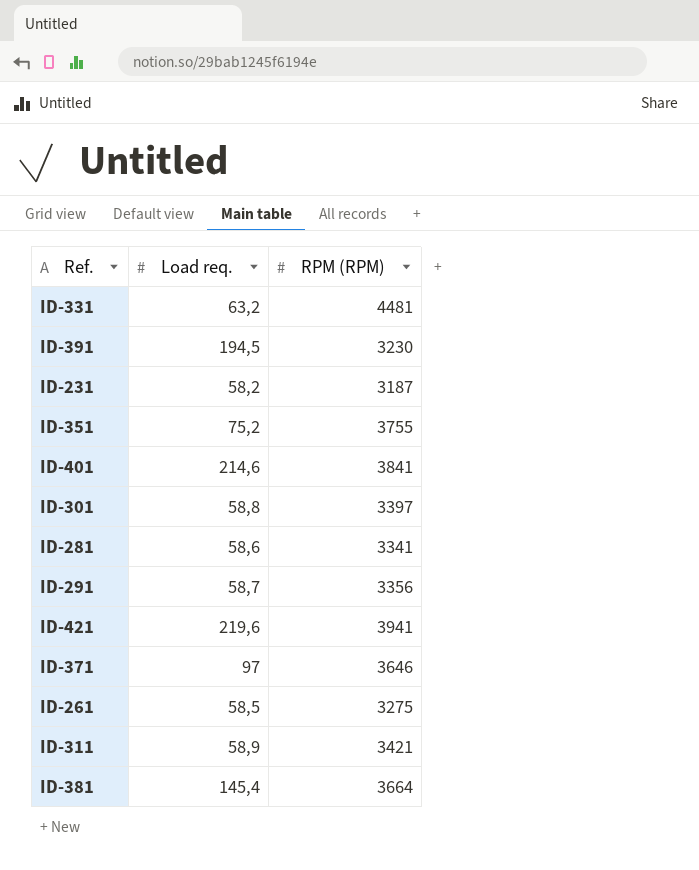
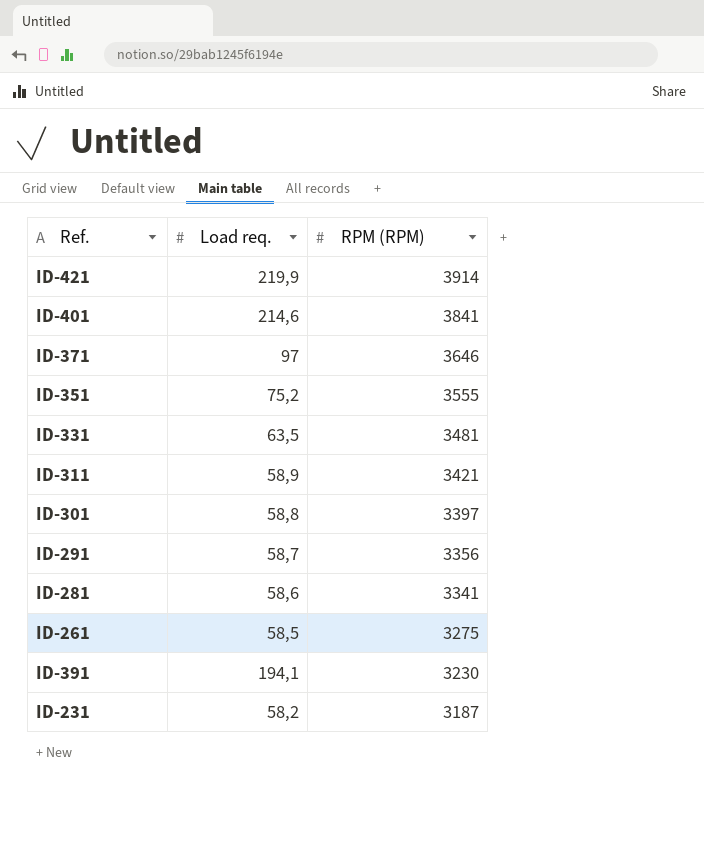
row order: none -> RPM (RPM) descending
row ID-381: 145,4 | 3664 -> none
ID-421 | Load req.: 219,6 -> 219,9
ID-421 | RPM (RPM): 3941 -> 3914
ID-351 | RPM (RPM): 3755 -> 3555
ID-331 | Load req.: 63,2 -> 63,5
ID-331 | RPM (RPM): 4481 -> 3481
ID-391 | Load req.: 194,5 -> 194,1

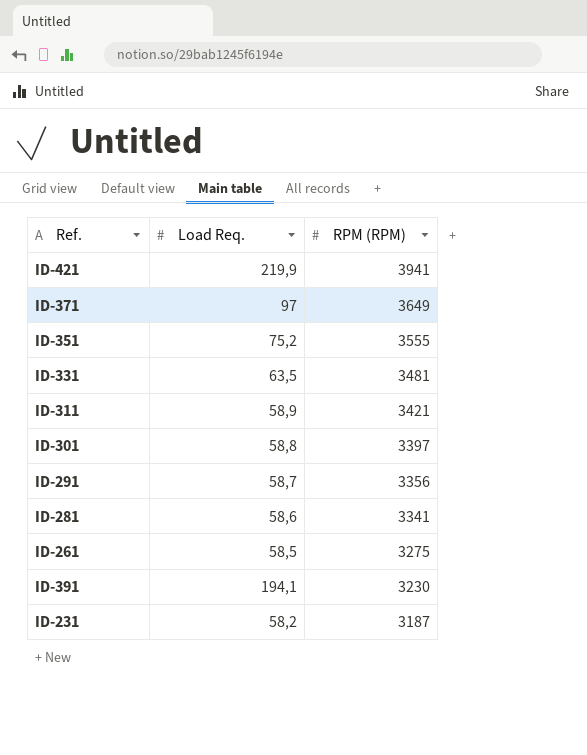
column name: Load req. -> Load Req.
row ID-401: 214,6 | 3841 -> none
ID-421 | RPM (RPM): 3914 -> 3941
ID-371 | RPM (RPM): 3646 -> 3649

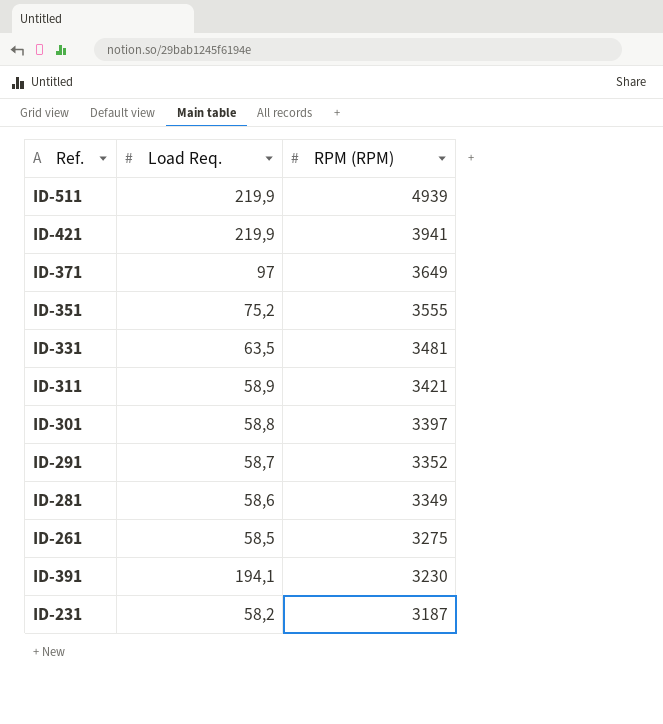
row ID-511: none -> 219,9 | 4939
ID-291 | RPM (RPM): 3356 -> 3352
ID-281 | RPM (RPM): 3341 -> 3349

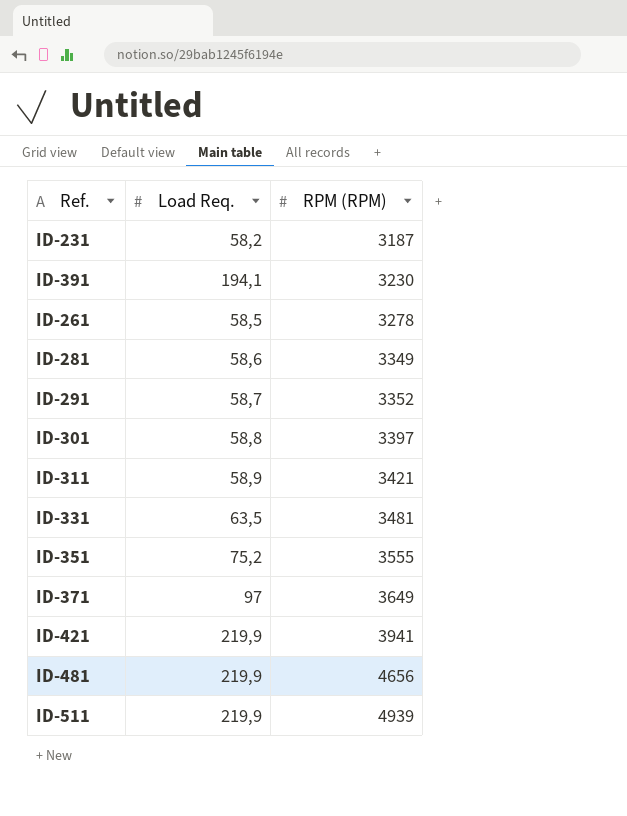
row order: RPM (RPM) descending -> RPM (RPM) ascending
ID-261 | RPM (RPM): 3275 -> 3278
row ID-481: none -> 219,9 | 4656

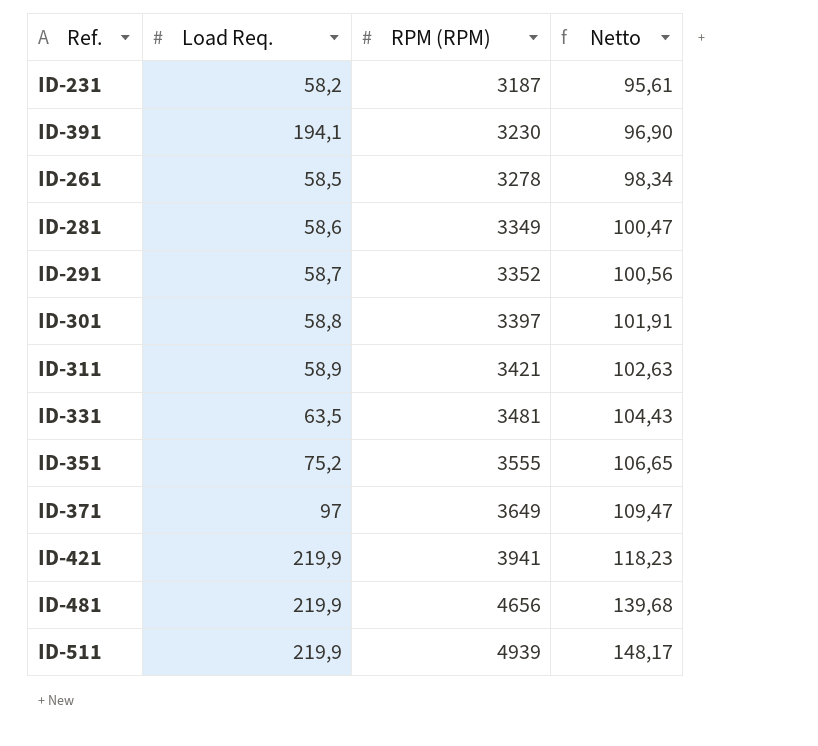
column Netto | formula: none -> [RPM (RPM)] * 0,03

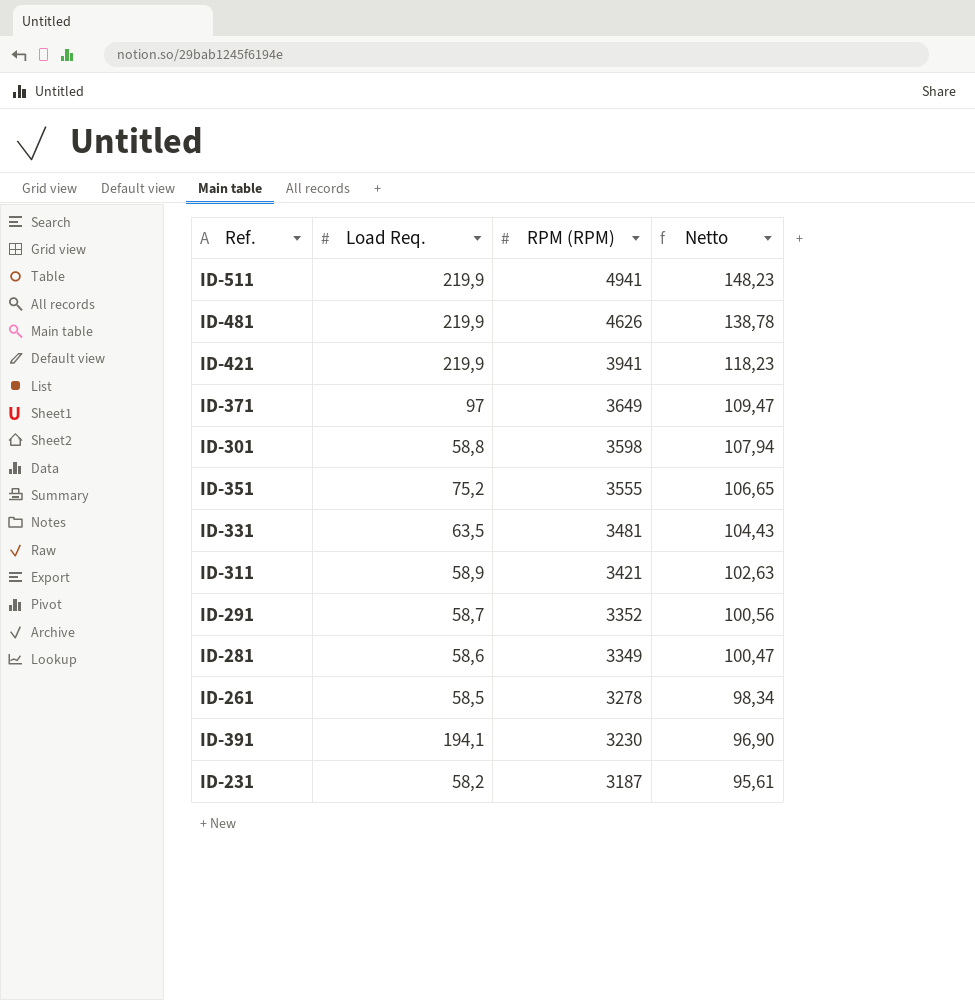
row order: RPM (RPM) ascending -> RPM (RPM) descending
ID-511 | RPM (RPM): 4939 -> 4941
ID-511 | Netto: 148,17 -> 148,23
ID-481 | RPM (RPM): 4656 -> 4626
ID-481 | Netto: 139,68 -> 138,78
ID-301 | RPM (RPM): 3397 -> 3598
ID-301 | Netto: 101,91 -> 107,94

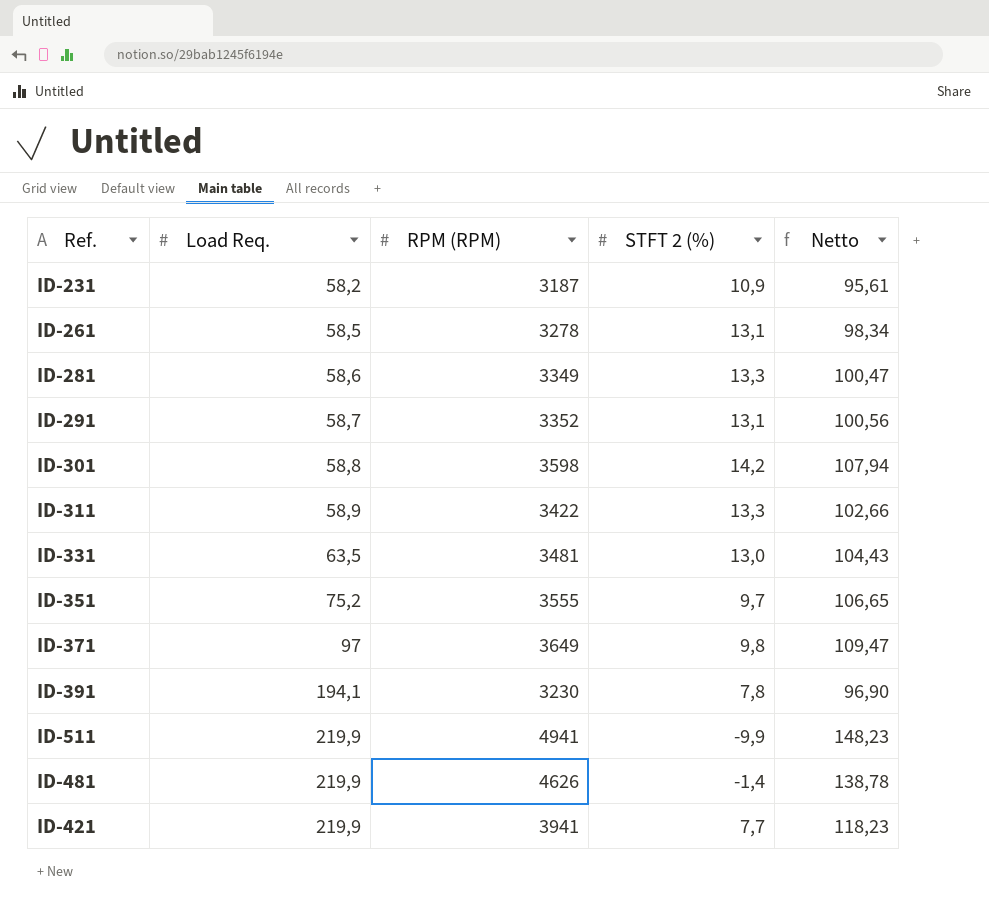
row order: RPM (RPM) descending -> Load Req. ascending
column STFT 2 (%) | position: none -> 4
ID-311 | RPM (RPM): 3421 -> 3422
ID-311 | Netto: 102,63 -> 102,66

